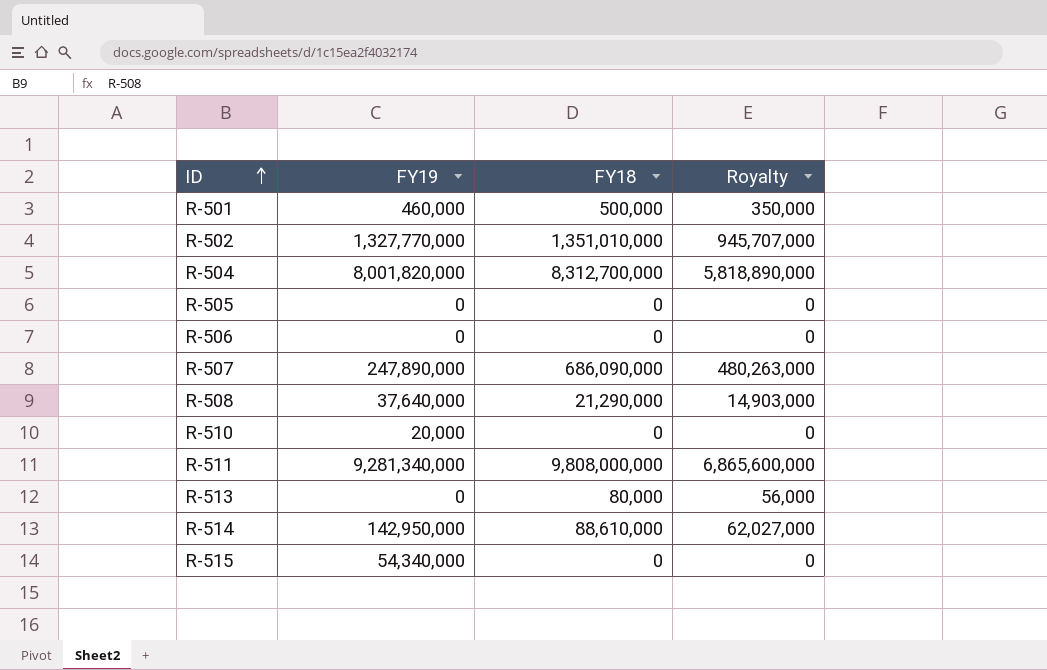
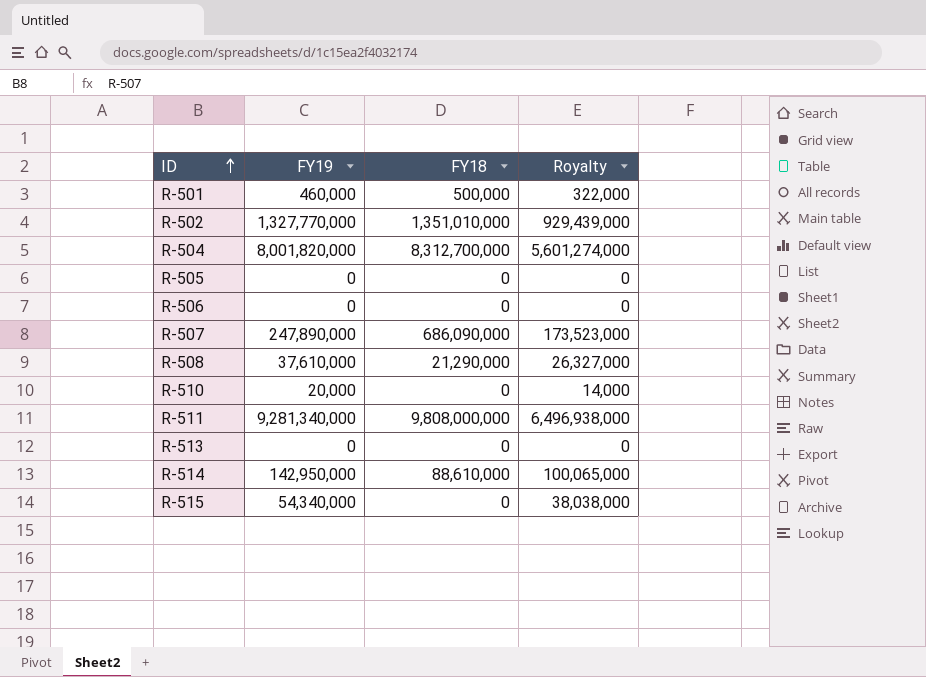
column Royalty | formula: [FY18] * 0.7 -> [FY19] * 0.7
R-508 | FY19: 37,640,000 -> 37,610,000
R-513 | FY18: 80,000 -> 0

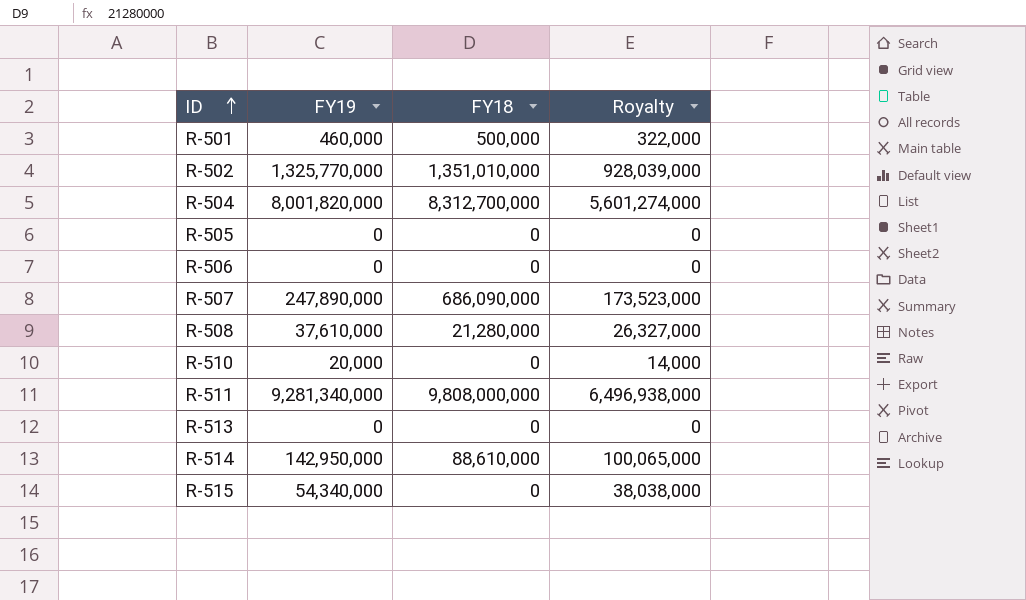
R-502 | FY19: 1,327,770,000 -> 1,325,770,000
R-502 | Royalty: 929,439,000 -> 928,039,000
R-508 | FY18: 21,290,000 -> 21,280,000

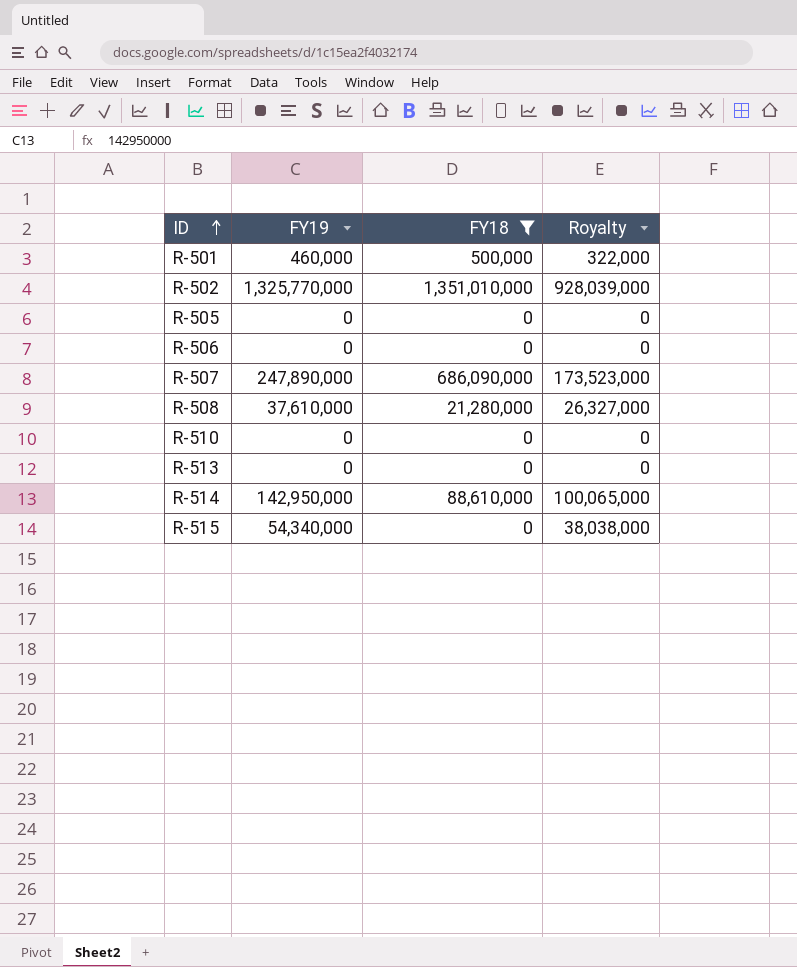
filter: none -> FY18 <= 1,351,010,000
R-510 | FY19: 20,000 -> 0
R-510 | Royalty: 14,000 -> 0

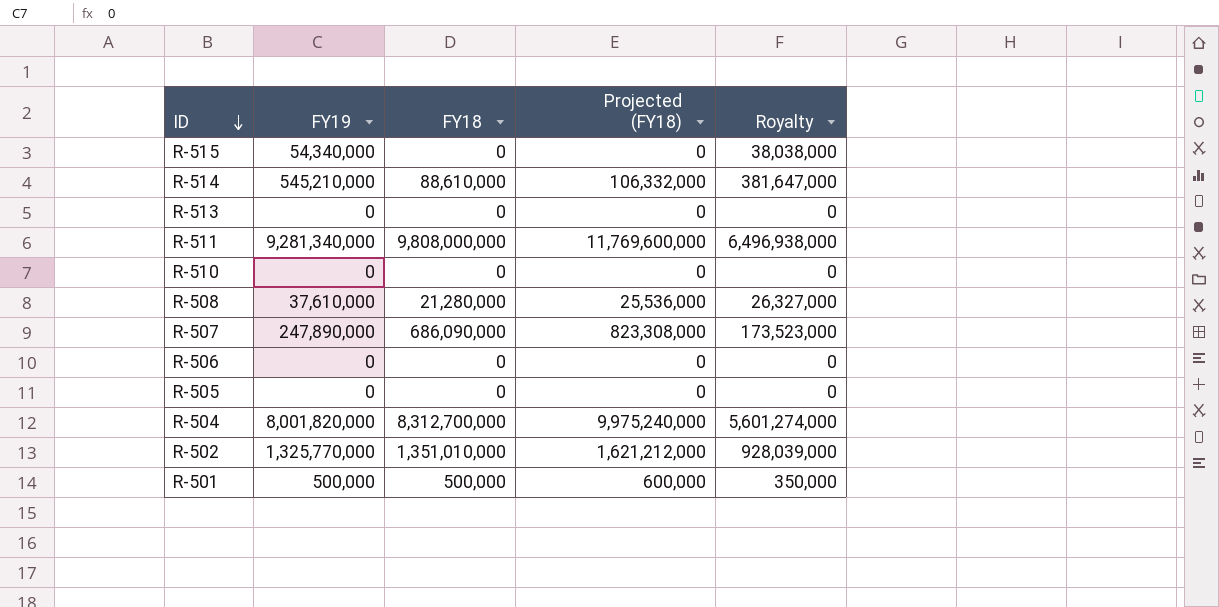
filter: FY18 <= 1,351,010,000 -> none
row order: ID ascending -> ID descending
column Projected (FY18) | formula: none -> [FY18] * 1.2
R-514 | FY19: 142,950,000 -> 545,210,000
R-514 | Royalty: 100,065,000 -> 381,647,000
R-501 | FY19: 460,000 -> 500,000
R-501 | Royalty: 322,000 -> 350,000

